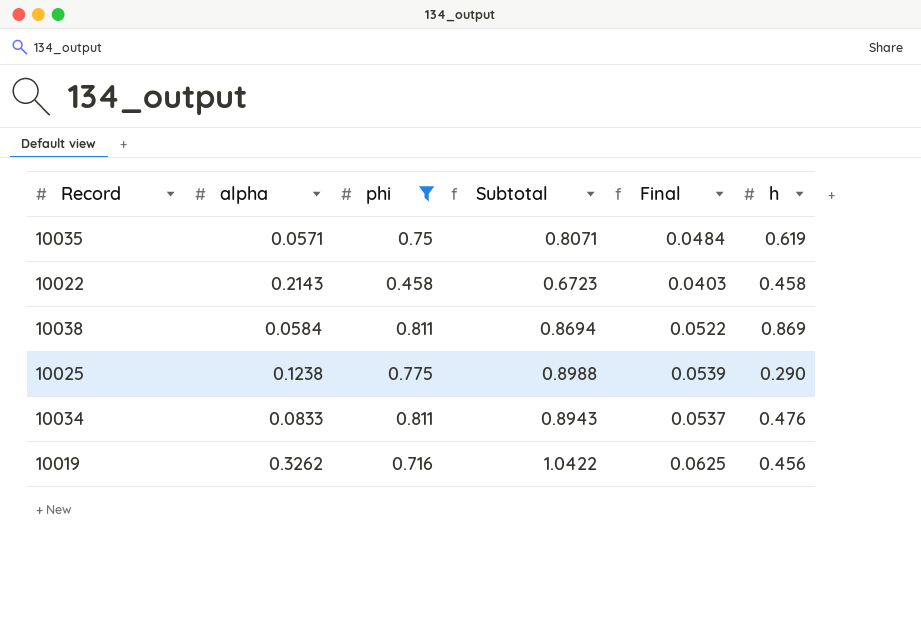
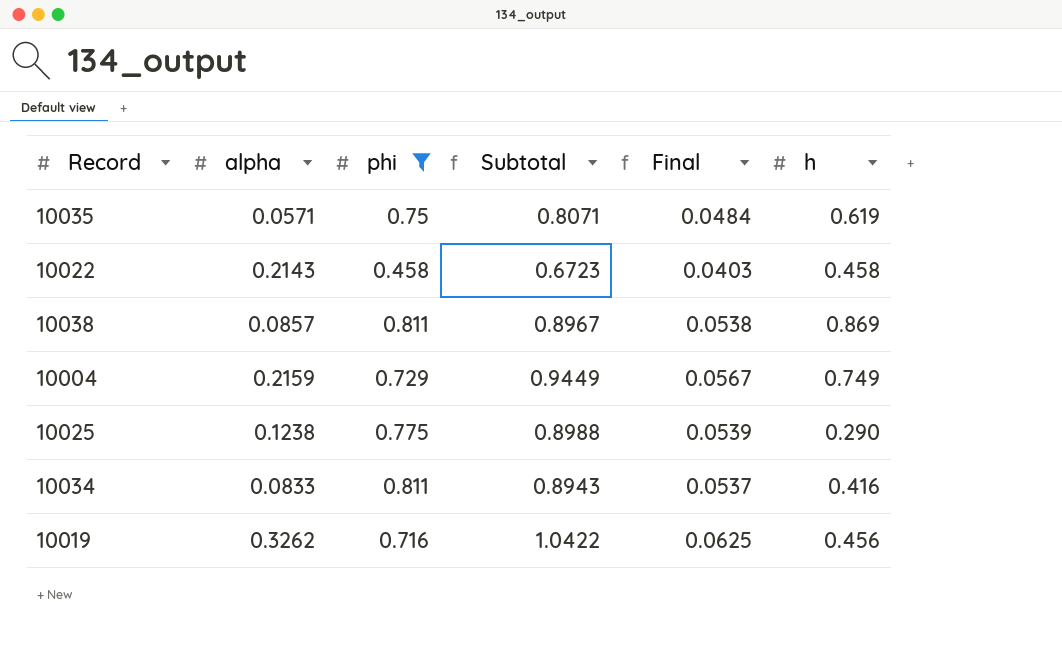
10038 | alpha: 0.0584 -> 0.0857
10038 | Subtotal: 0.8694 -> 0.8967
10038 | Final: 0.0522 -> 0.0538
row 10004: none -> 0.2159 | 0.729 | 0.9449 | 0.0567 | 0.749
10034 | h: 0.476 -> 0.416

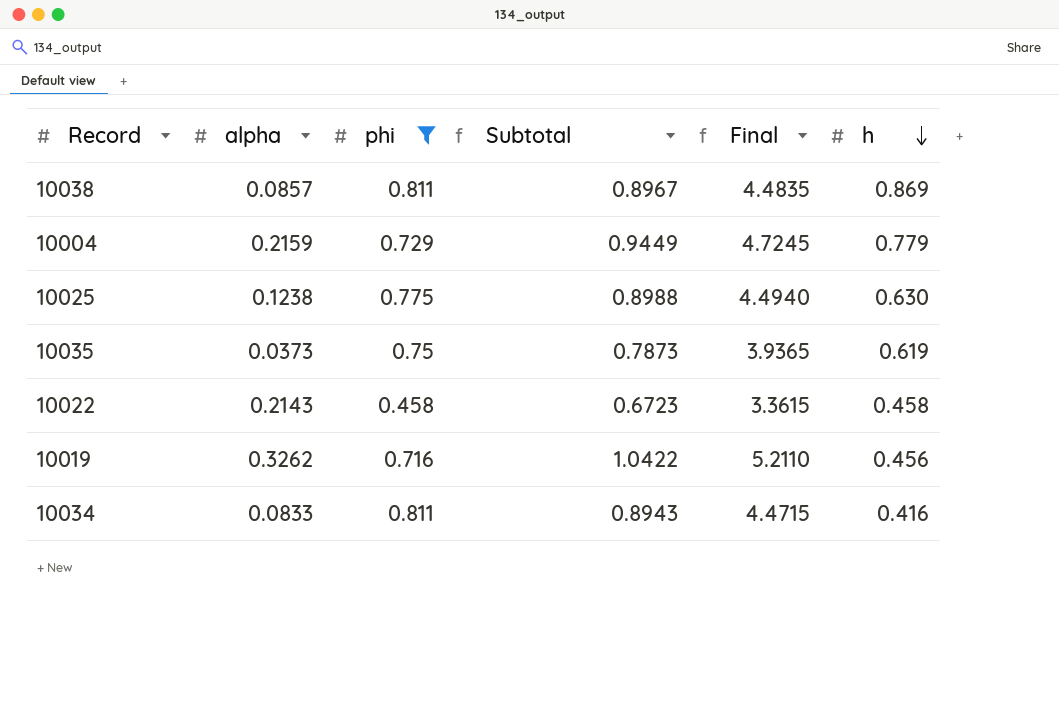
row order: none -> h descending
column Final | formula: [Subtotal] * 0.06 -> [Subtotal] * 5
10004 | h: 0.749 -> 0.779
10025 | h: 0.290 -> 0.630
10035 | alpha: 0.0571 -> 0.0373
10035 | Subtotal: 0.8071 -> 0.7873

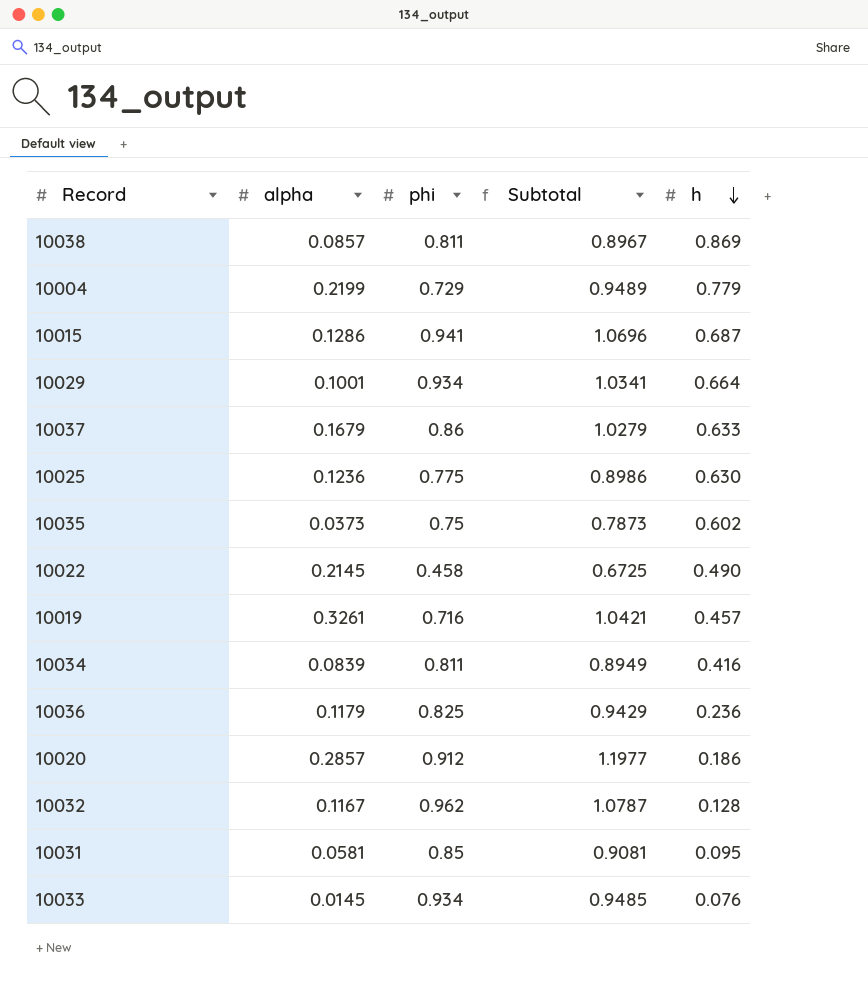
filter: phi <= 0.811 -> none
column Final | formula: [Subtotal] * 5 -> none
10004 | alpha: 0.2159 -> 0.2199
10004 | Subtotal: 0.9449 -> 0.9489
10025 | alpha: 0.1238 -> 0.1236
10025 | Subtotal: 0.8988 -> 0.8986
10035 | h: 0.619 -> 0.602
10022 | alpha: 0.2143 -> 0.2145
10022 | Subtotal: 0.6723 -> 0.6725
10022 | h: 0.458 -> 0.490
10019 | alpha: 0.3262 -> 0.3261
10019 | Subtotal: 1.0422 -> 1.0421
10019 | h: 0.456 -> 0.457
10034 | alpha: 0.0833 -> 0.0839
10034 | Subtotal: 0.8943 -> 0.8949

